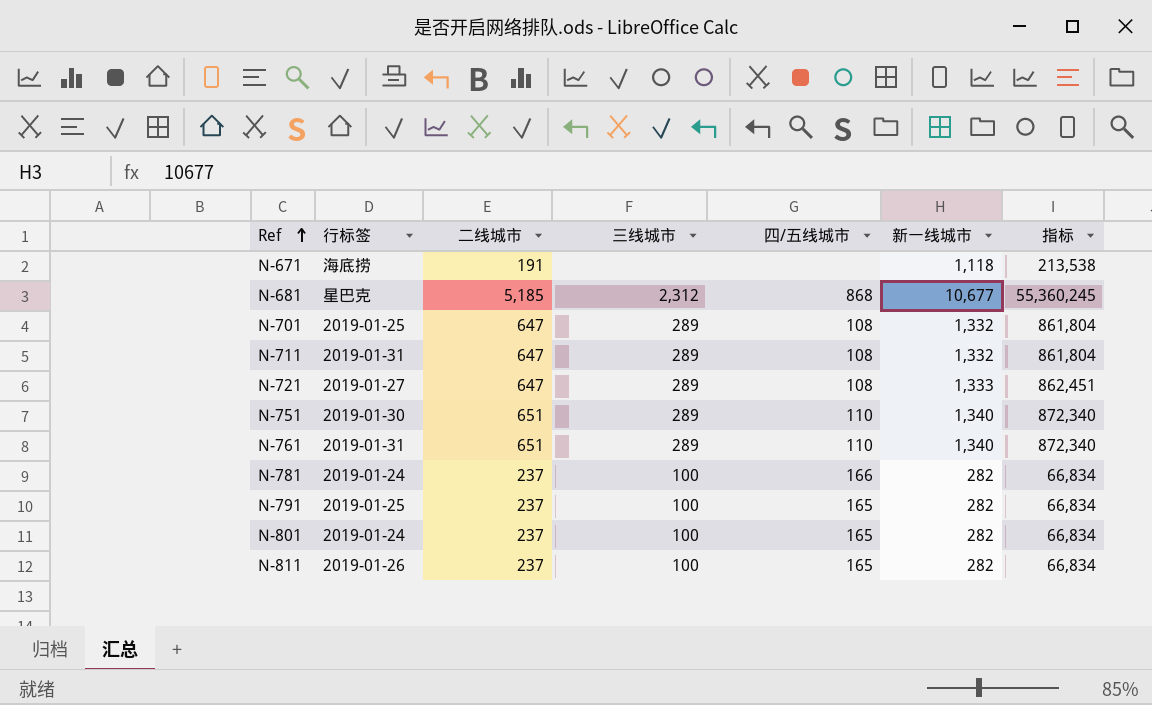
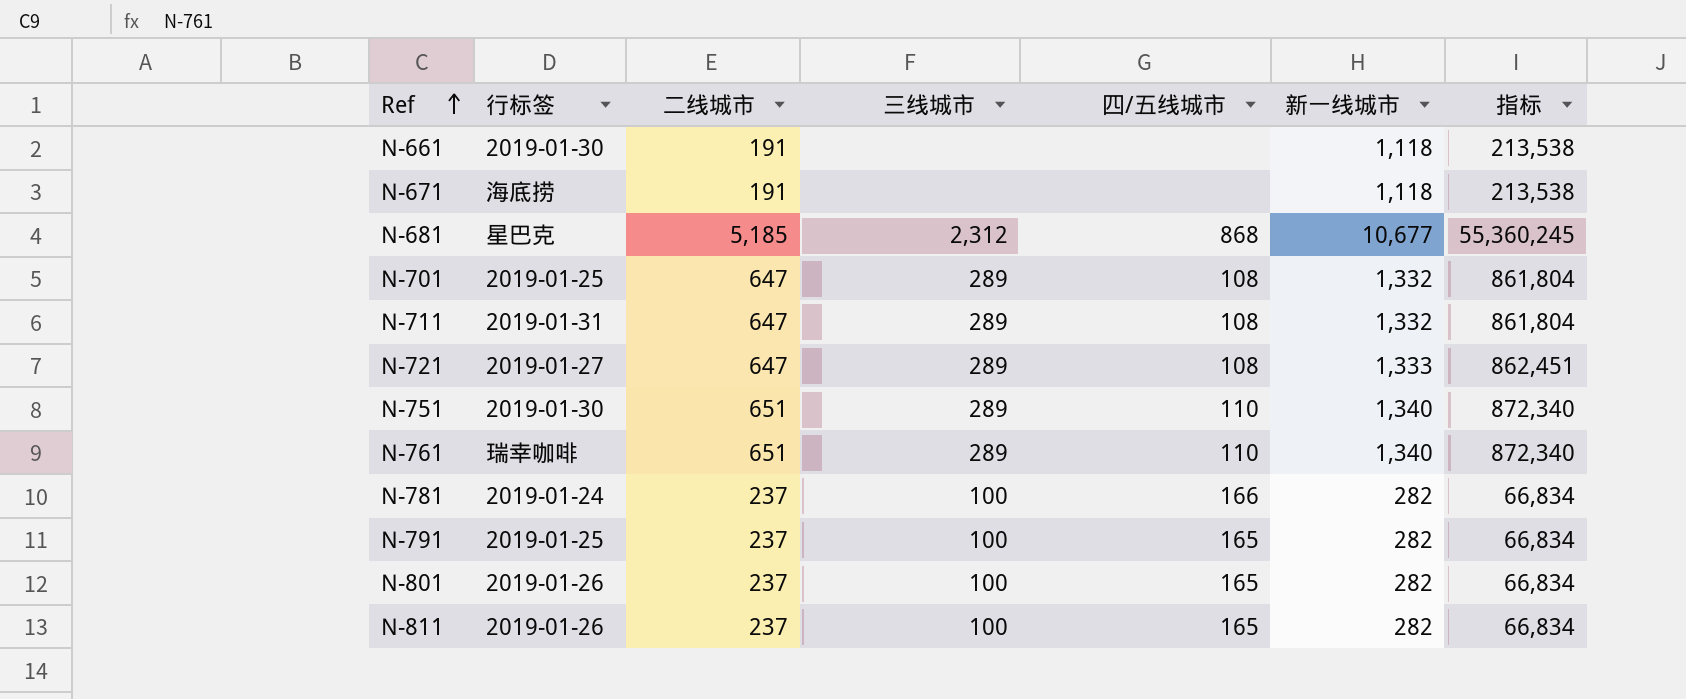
row N-661: none -> 2019-01-30 | 191 | none | none | 1,118 | 213,538
N-761 | 行标签: 2019-01-31 -> 瑞幸咖啡
N-801 | 行标签: 2019-01-24 -> 2019-01-26

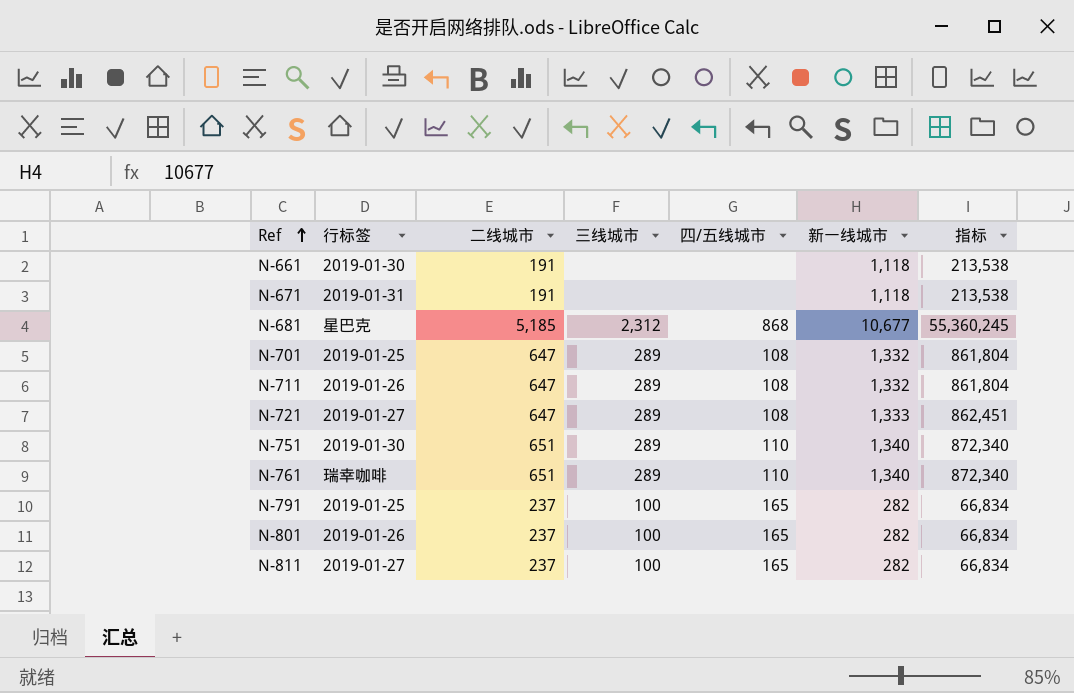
row N-781: 2019-01-24 | 237 | 100 | 166 | 282 | 66,834 -> none
N-671 | 行标签: 海底捞 -> 2019-01-31
N-711 | 行标签: 2019-01-31 -> 2019-01-26
N-811 | 行标签: 2019-01-26 -> 2019-01-27

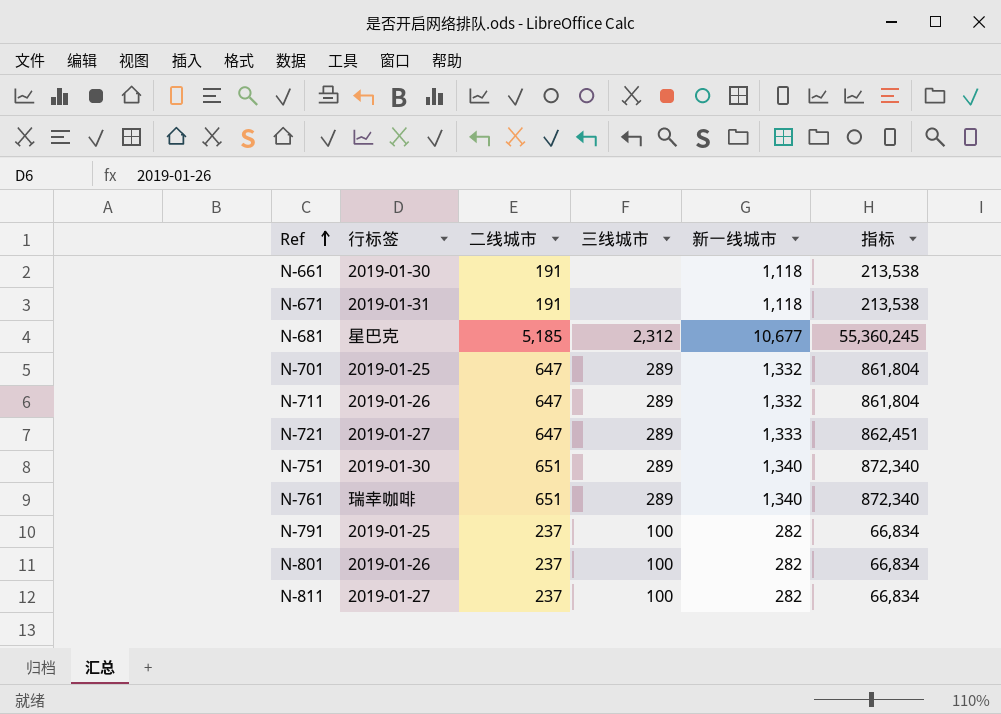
column 四/五线城市 | position: 5 -> none

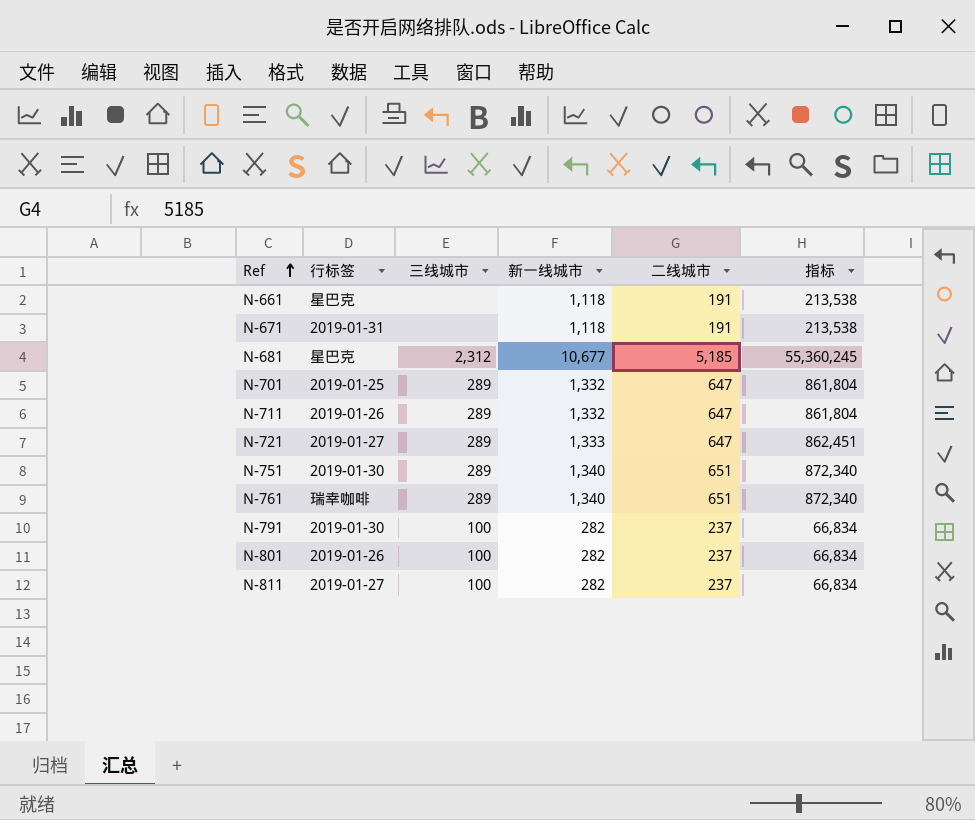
column 二线城市 | position: 3 -> 5
N-661 | 行标签: 2019-01-30 -> 星巴克
N-791 | 行标签: 2019-01-25 -> 2019-01-30

